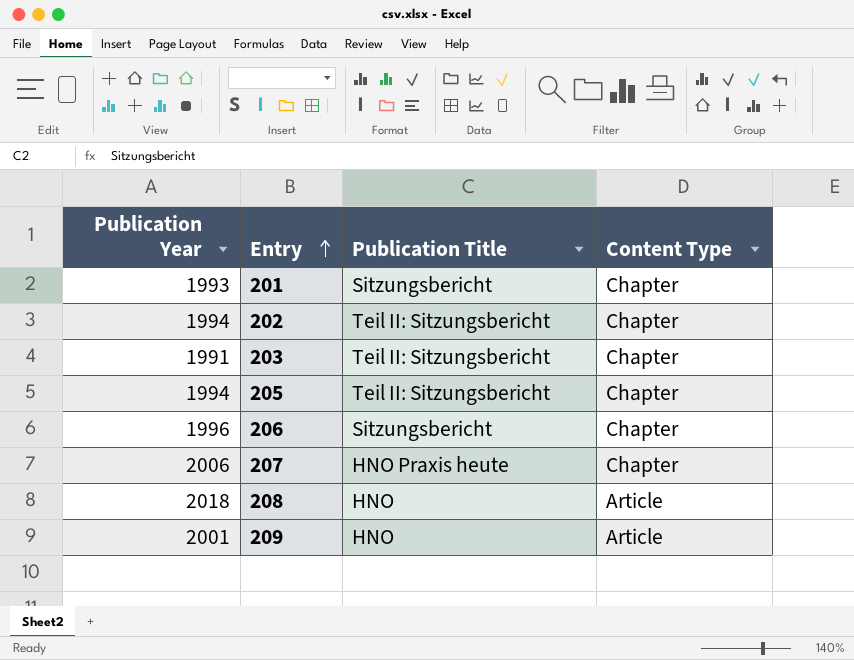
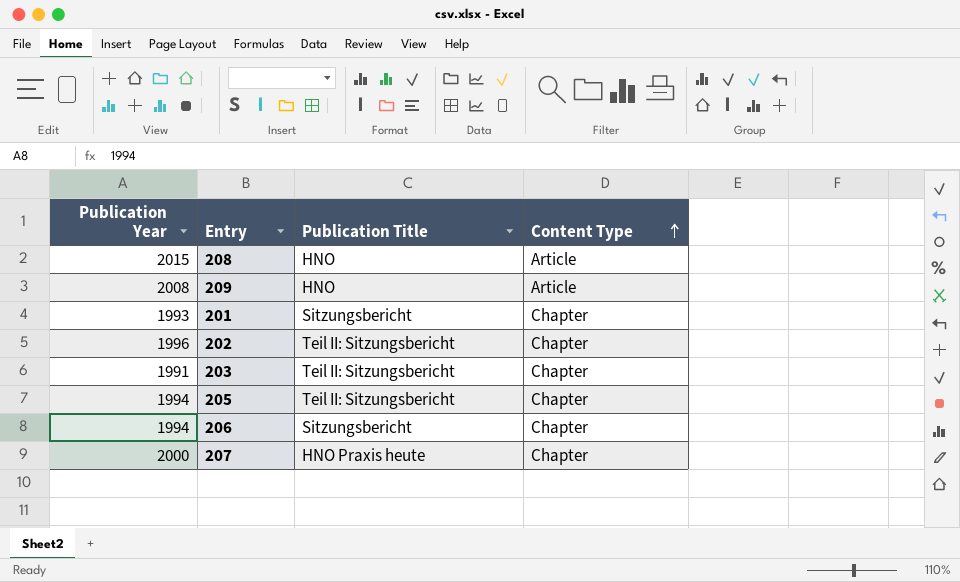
row order: Entry ascending -> Content Type ascending
208 | Publication Year: 2018 -> 2015
209 | Publication Year: 2001 -> 2008
202 | Publication Year: 1994 -> 1996
206 | Publication Year: 1996 -> 1994
207 | Publication Year: 2006 -> 2000

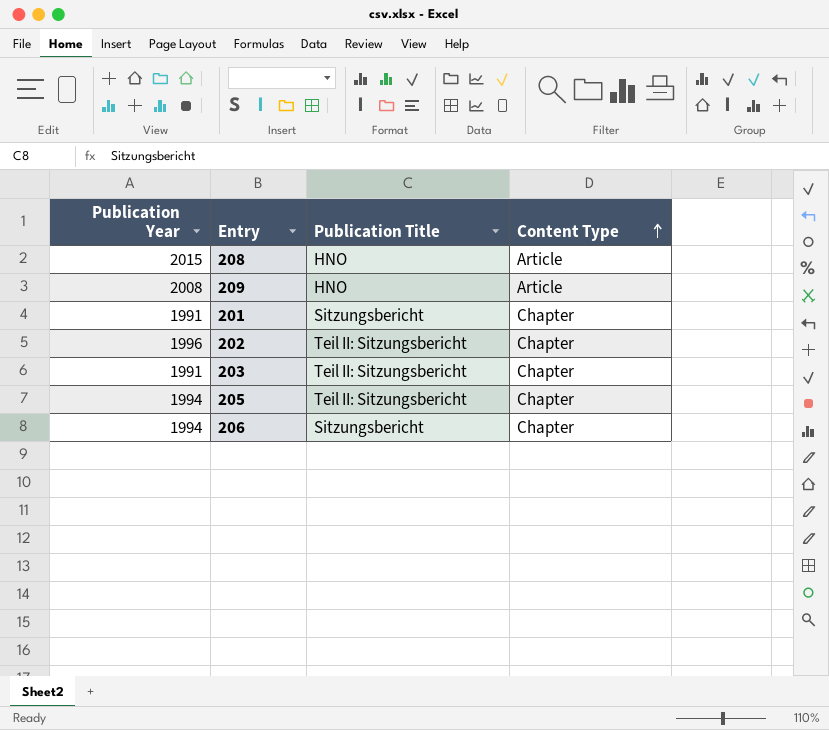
row 207: 2000 | HNO Praxis heute | Chapter -> none
201 | Publication Year: 1993 -> 1991

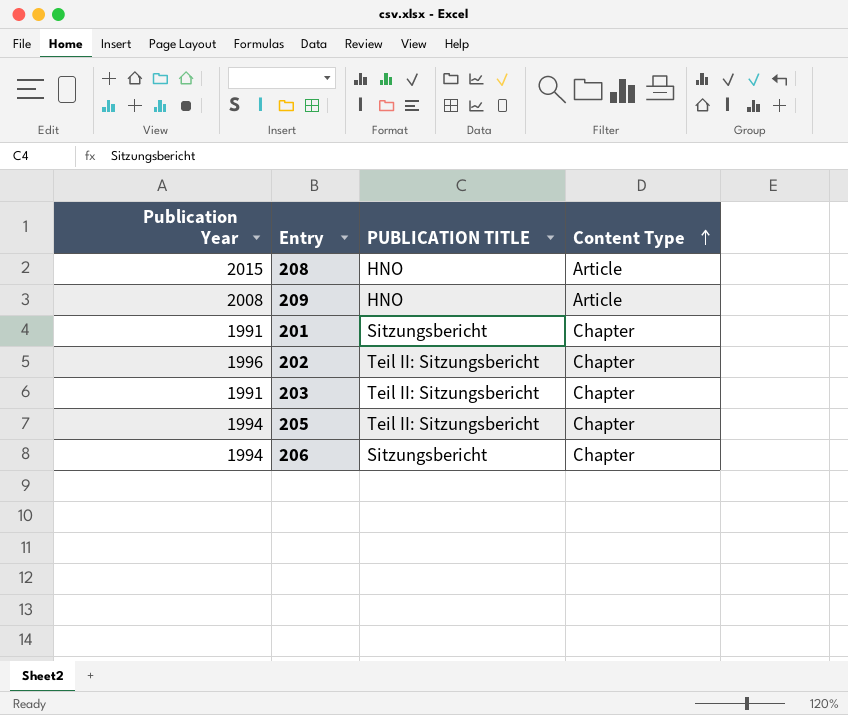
column name: Publication Title -> PUBLICATION TITLE

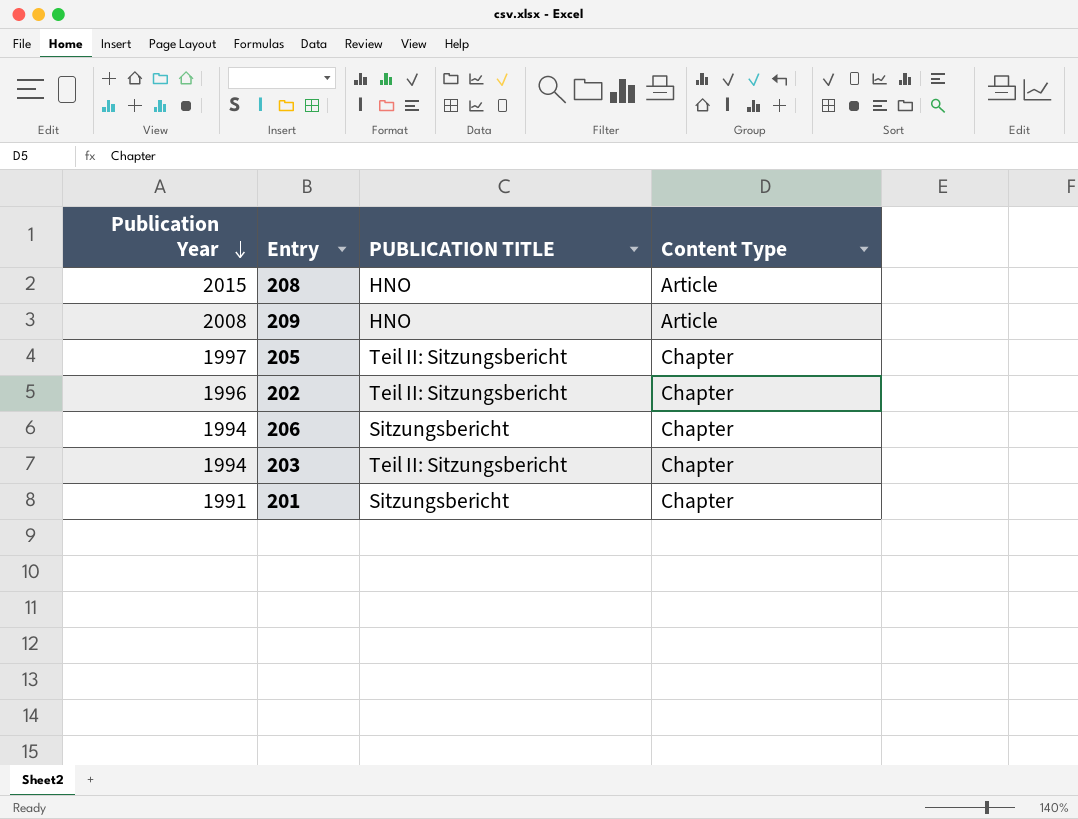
row order: Content Type ascending -> Publication Year descending
205 | Publication Year: 1994 -> 1997
203 | Publication Year: 1991 -> 1994

